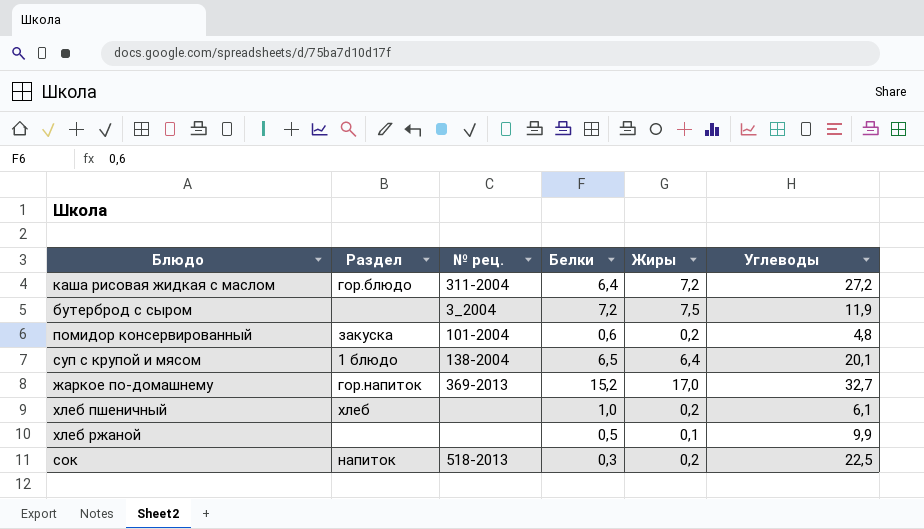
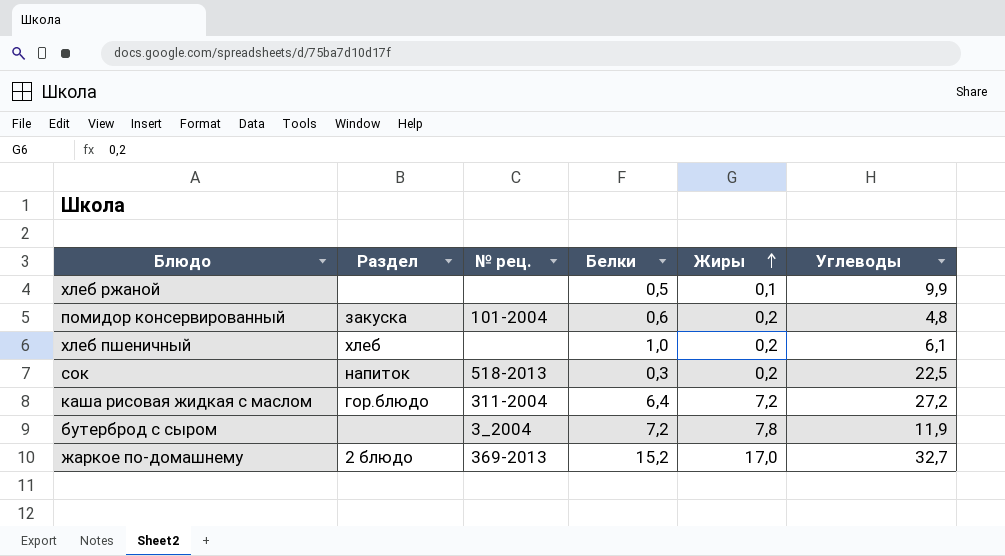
row order: none -> Жиры ascending
row суп с крупой и мясом: 1 блюдо | 138-2004 | 6,5 | 6,4 | 20,1 -> none
бутерброд с сыром | Жиры: 7,5 -> 7,8
жаркое по-домашнему | Раздел: гор.напиток -> 2 блюдо

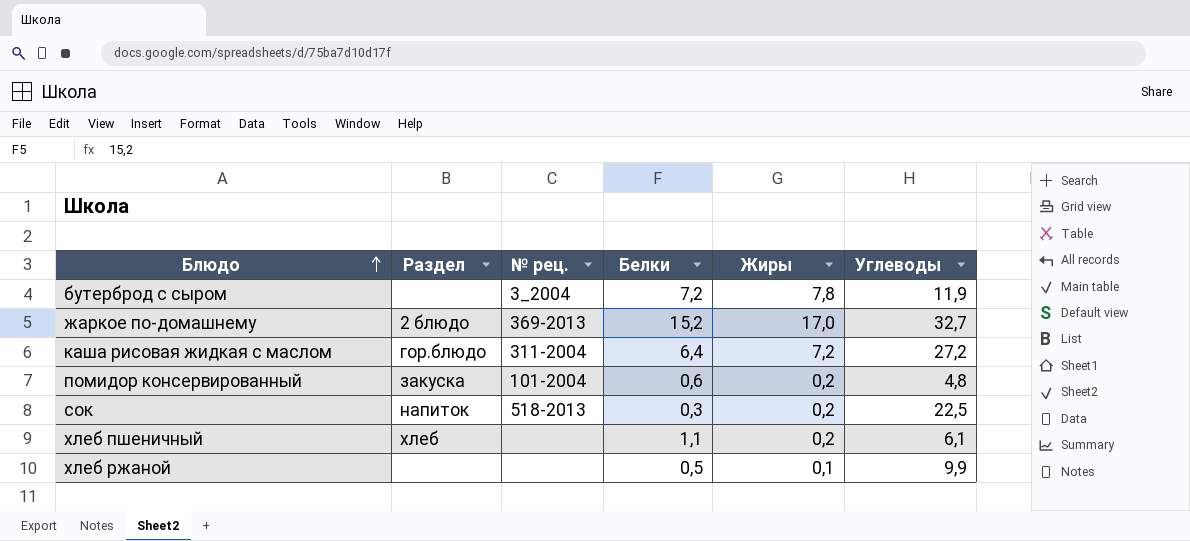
row order: Жиры ascending -> Блюдо ascending
хлеб пшеничный | Белки: 1,0 -> 1,1

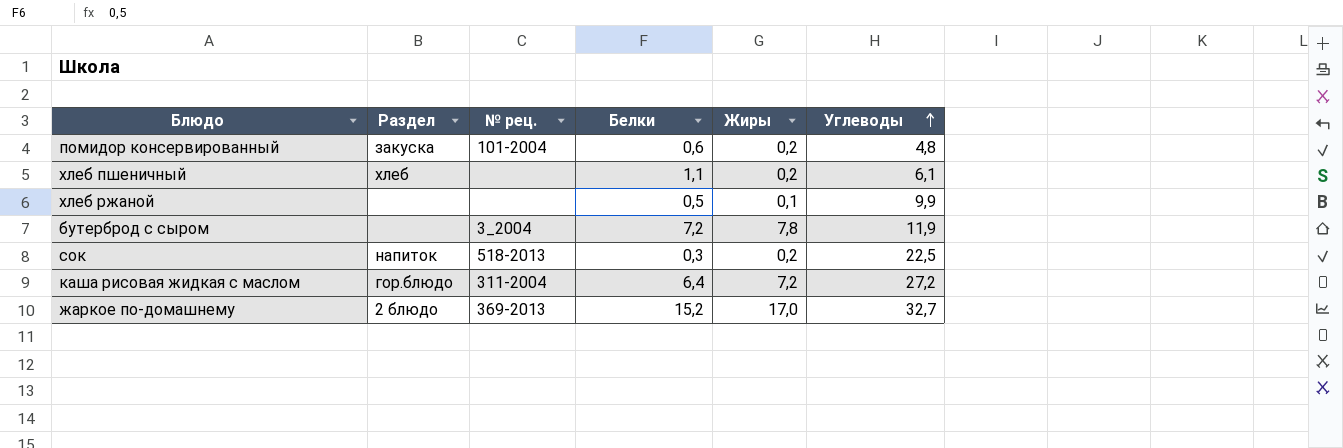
row order: Блюдо ascending -> Углеводы ascending

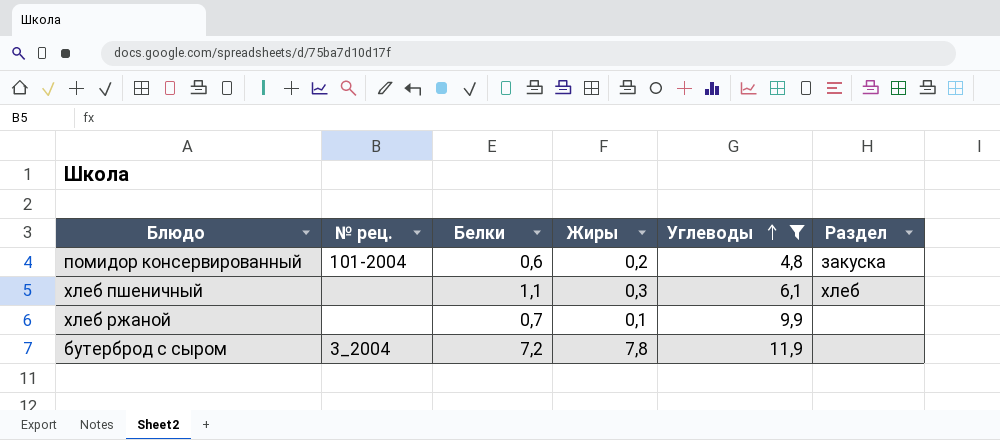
filter: none -> Углеводы <= 11,9
column Раздел | position: 2 -> 6
хлеб пшеничный | Жиры: 0,2 -> 0,3
хлеб ржаной | Белки: 0,5 -> 0,7

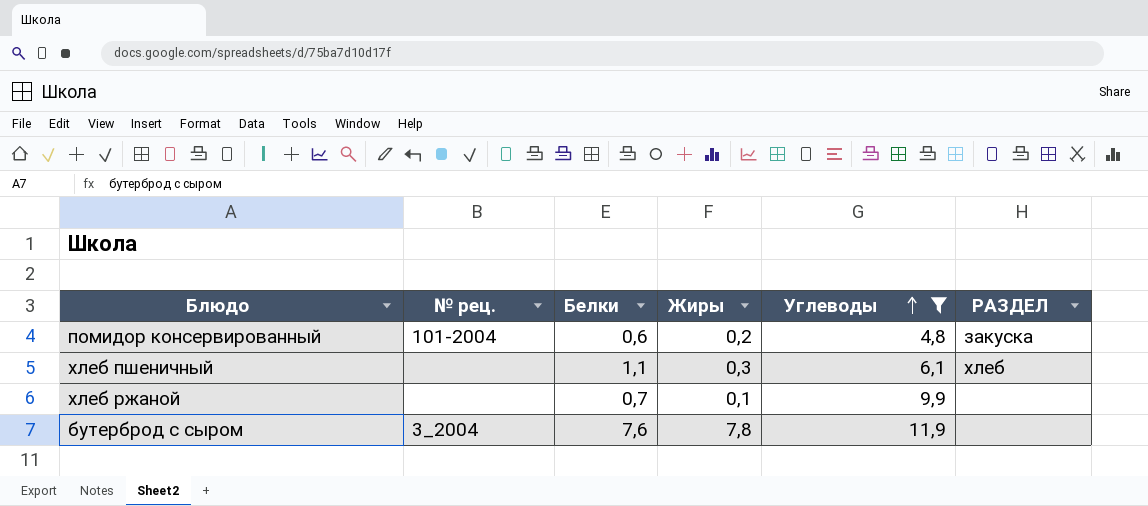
column name: Раздел -> РАЗДЕЛ
бутерброд с сыром | Белки: 7,2 -> 7,6

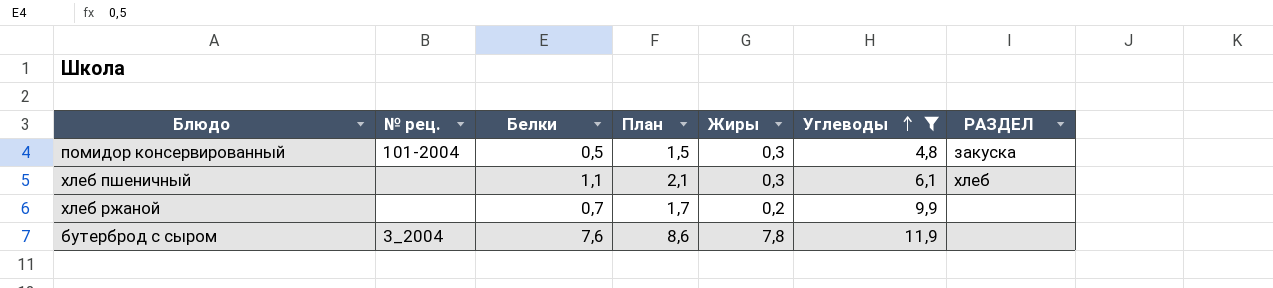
column План | formula: none -> [Белки] + 1
помидор консервированный | Белки: 0,6 -> 0,5
помидор консервированный | Жиры: 0,2 -> 0,3
хлеб ржаной | Жиры: 0,1 -> 0,2

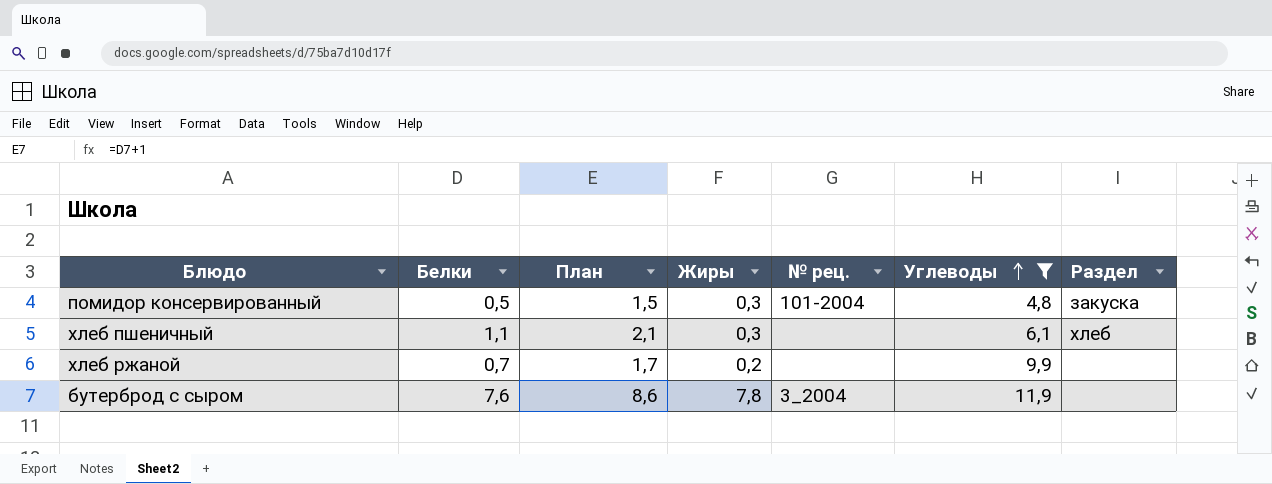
column № рец. | position: 2 -> 5
column name: РАЗДЕЛ -> Раздел

